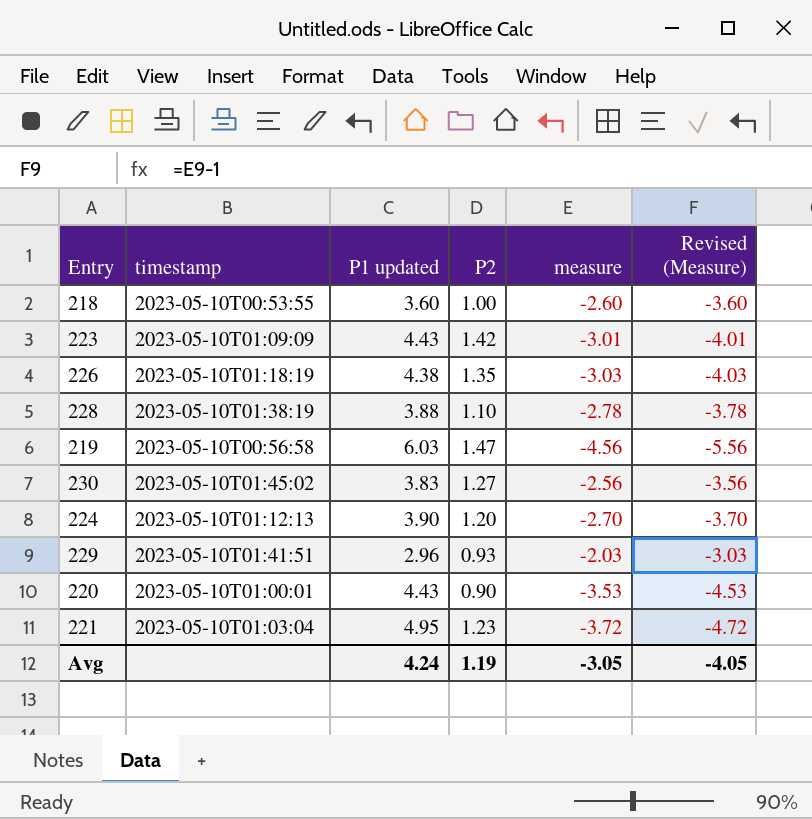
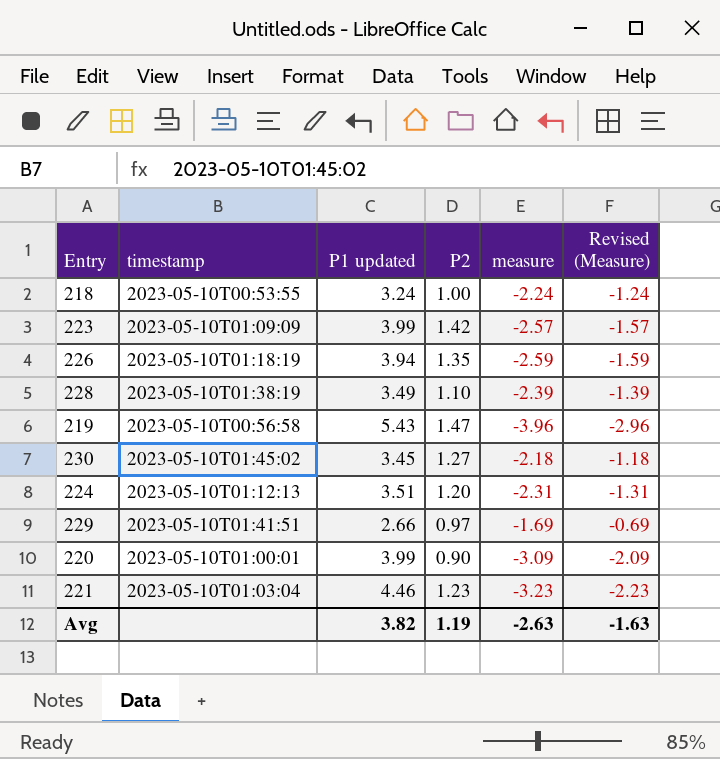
column Revised (Measure) | formula: [measure] - 1 -> [measure] + 1
218 | P1 updated: 3.60 -> 3.24
218 | measure: -2.60 -> -2.24
223 | P1 updated: 4.43 -> 3.99
223 | measure: -3.01 -> -2.57
226 | P1 updated: 4.38 -> 3.94
226 | measure: -3.03 -> -2.59
228 | P1 updated: 3.88 -> 3.49
228 | measure: -2.78 -> -2.39
219 | P1 updated: 6.03 -> 5.43
219 | measure: -4.56 -> -3.96
230 | P1 updated: 3.83 -> 3.45
230 | measure: -2.56 -> -2.18
224 | P1 updated: 3.90 -> 3.51
224 | measure: -2.70 -> -2.31
229 | P1 updated: 2.96 -> 2.66
229 | P2: 0.93 -> 0.97
229 | measure: -2.03 -> -1.69
220 | P1 updated: 4.43 -> 3.99
220 | measure: -3.53 -> -3.09
221 | P1 updated: 4.95 -> 4.46
221 | measure: -3.72 -> -3.23
Avg | P1 updated: 4.24 -> 3.82
Avg | measure: -3.05 -> -2.63
Avg | Revised (Measure): -4.05 -> -1.63

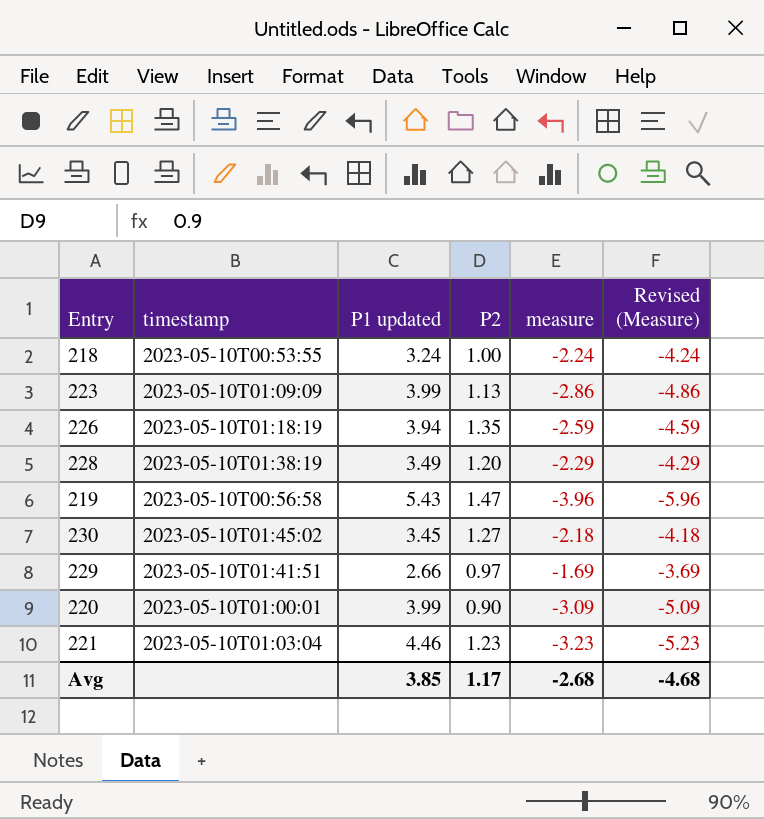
column Revised (Measure) | formula: [measure] + 1 -> [measure] - 2
row 224: 2023-05-10T01:12:13 | 3.51 | 1.20 | -2.31 | -1.31 -> none
223 | P2: 1.42 -> 1.13
223 | measure: -2.57 -> -2.86
228 | P2: 1.10 -> 1.20
228 | measure: -2.39 -> -2.29
Avg | P1 updated: 3.82 -> 3.85
Avg | P2: 1.19 -> 1.17
Avg | measure: -2.63 -> -2.68
Avg | Revised (Measure): -1.63 -> -4.68

